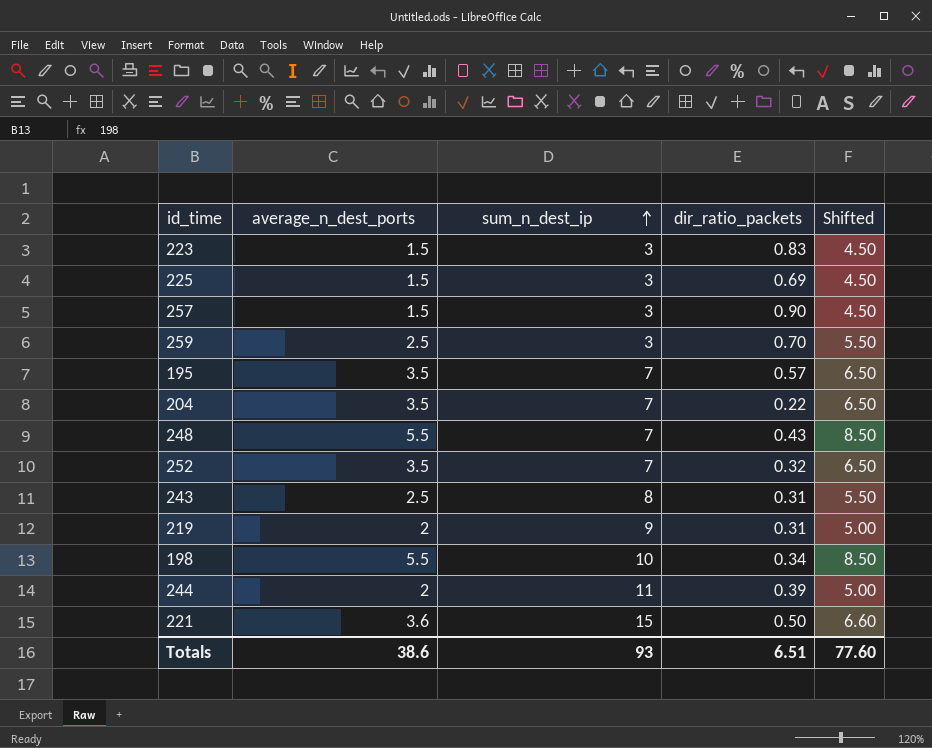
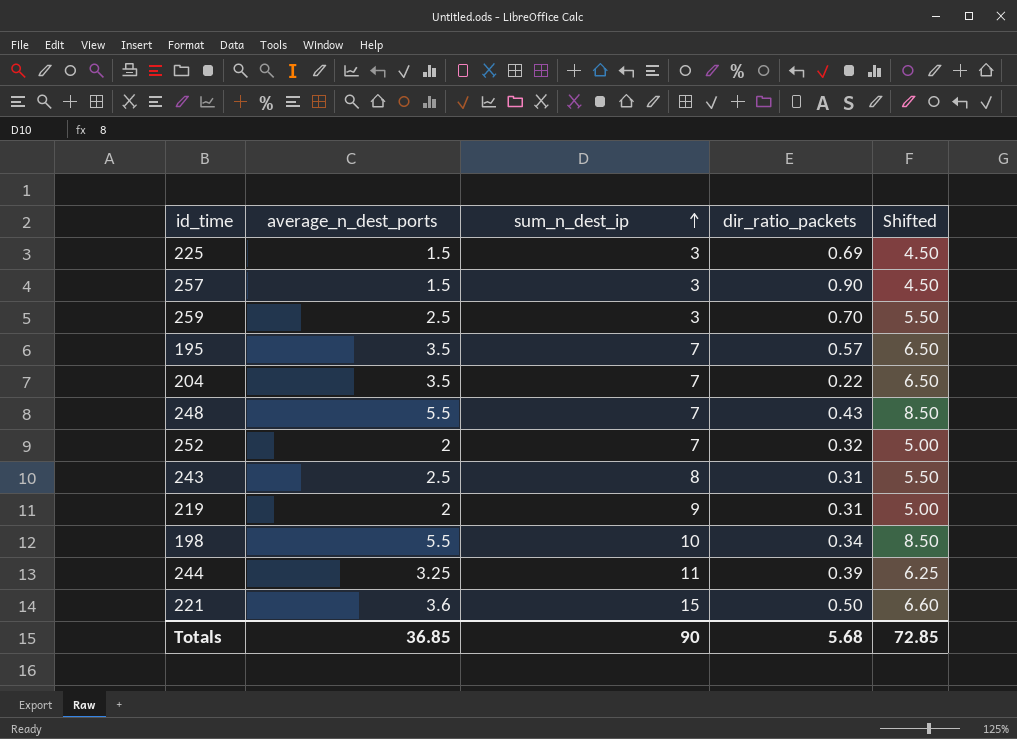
row 223: 1.5 | 3 | 0.83 | 4.50 -> none
252 | average_n_dest_ports: 3.5 -> 2
252 | Shifted: 6.50 -> 5.00
244 | average_n_dest_ports: 2 -> 3.25
244 | Shifted: 5.00 -> 6.25
Totals | average_n_dest_ports: 38.6 -> 36.85
Totals | sum_n_dest_ip: 93 -> 90
Totals | dir_ratio_packets: 6.51 -> 5.68
Totals | Shifted: 77.60 -> 72.85

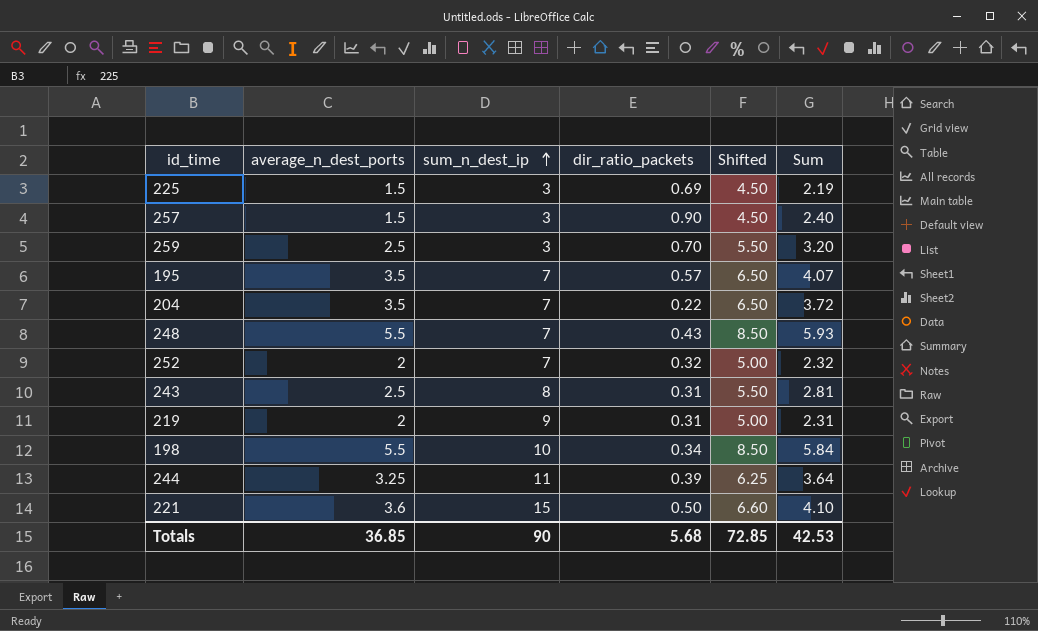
column Sum | formula: none -> [average_n_dest_ports] + [dir_ratio_packets]

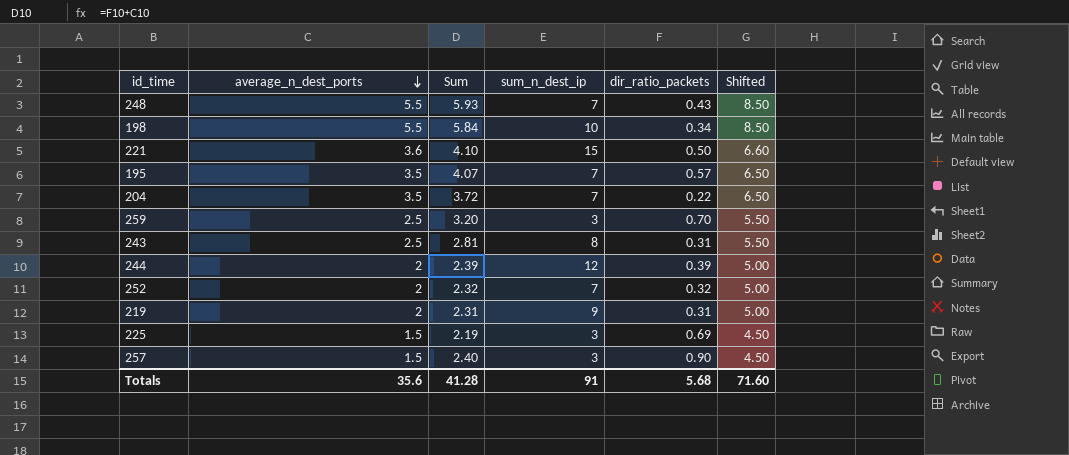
row order: sum_n_dest_ip ascending -> average_n_dest_ports descending
column Sum | position: 6 -> 3
244 | average_n_dest_ports: 3.25 -> 2
244 | Sum: 3.64 -> 2.39
244 | sum_n_dest_ip: 11 -> 12
244 | Shifted: 6.25 -> 5.00
Totals | average_n_dest_ports: 36.85 -> 35.6
Totals | Sum: 42.53 -> 41.28
Totals | sum_n_dest_ip: 90 -> 91
Totals | Shifted: 72.85 -> 71.60

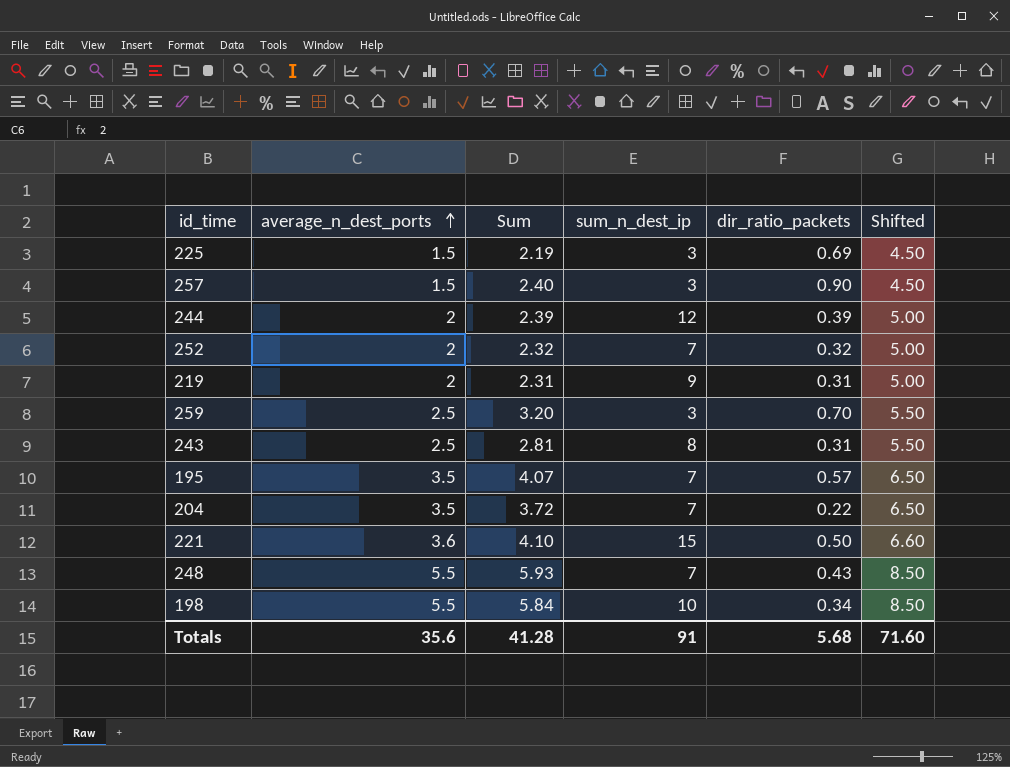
row order: average_n_dest_ports descending -> average_n_dest_ports ascending

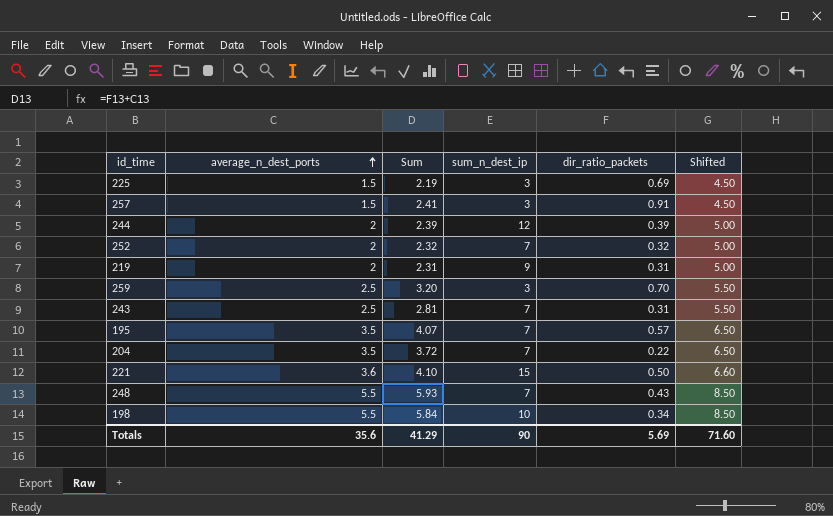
257 | Sum: 2.40 -> 2.41
257 | dir_ratio_packets: 0.90 -> 0.91
243 | sum_n_dest_ip: 8 -> 7
Totals | Sum: 41.28 -> 41.29
Totals | sum_n_dest_ip: 91 -> 90
Totals | dir_ratio_packets: 5.68 -> 5.69

